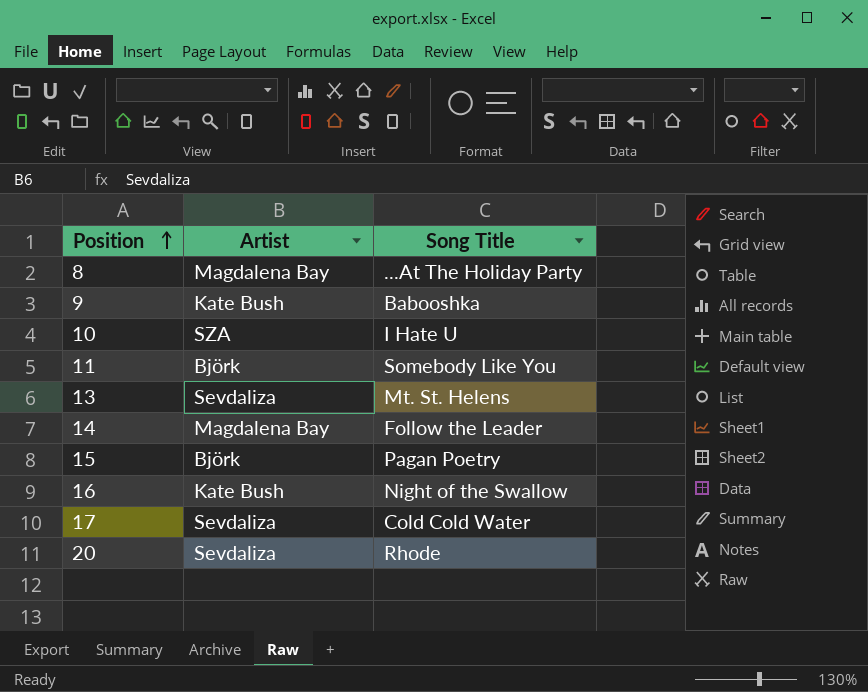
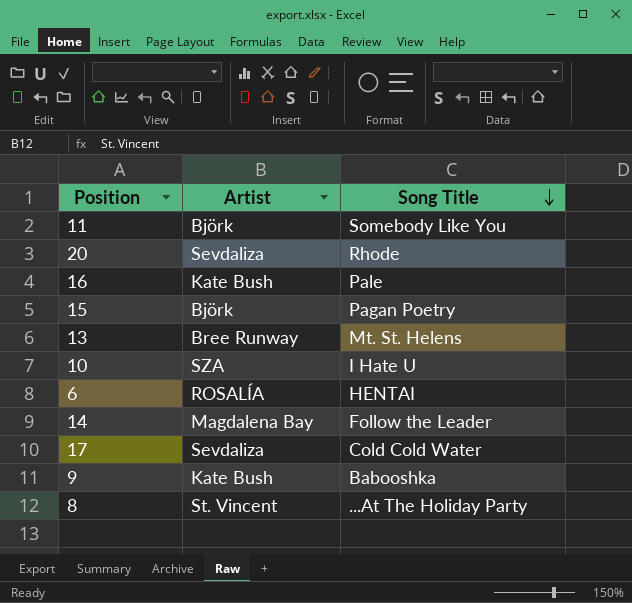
row order: Position ascending -> Song Title descending
16 | Song Title: Night of the Swallow -> Pale
13 | Artist: Sevdaliza -> Bree Runway
row 6: none -> ROSALÍA | HENTAI
8 | Artist: Magdalena Bay -> St. Vincent

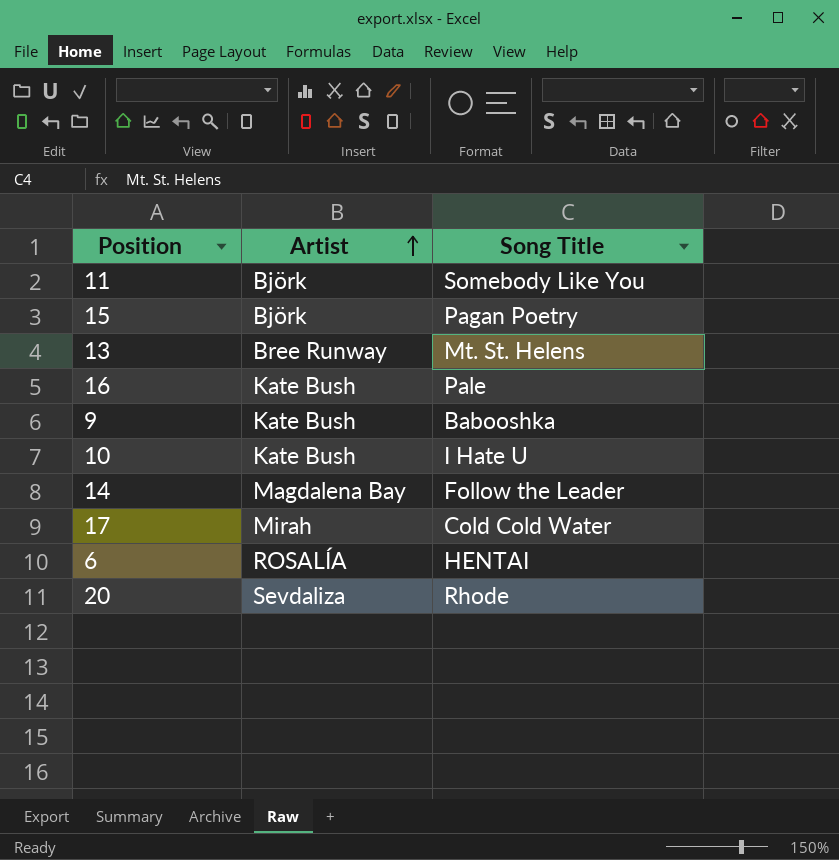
row order: Song Title descending -> Artist ascending
row 8: St. Vincent | ...At The Holiday Party -> none
10 | Artist: SZA -> Kate Bush
17 | Artist: Sevdaliza -> Mirah

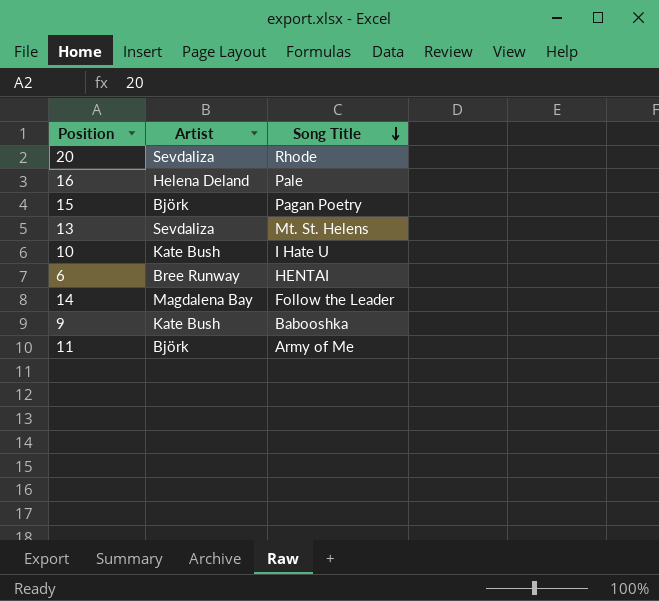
row order: Artist ascending -> Song Title descending
row 17: Mirah | Cold Cold Water -> none
16 | Artist: Kate Bush -> Helena Deland
13 | Artist: Bree Runway -> Sevdaliza
6 | Artist: ROSALÍA -> Bree Runway
11 | Song Title: Somebody Like You -> Army of Me

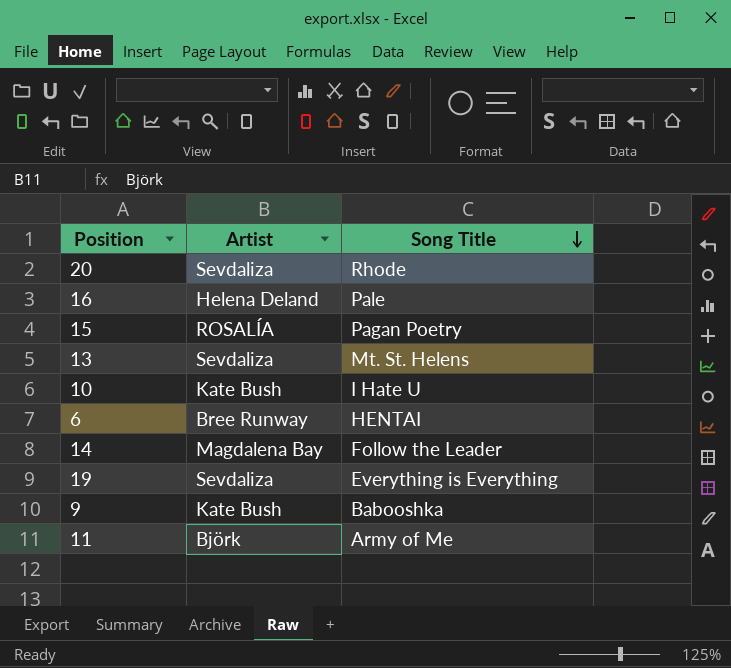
15 | Artist: Björk -> ROSALÍA
row 19: none -> Sevdaliza | Everything is Everything

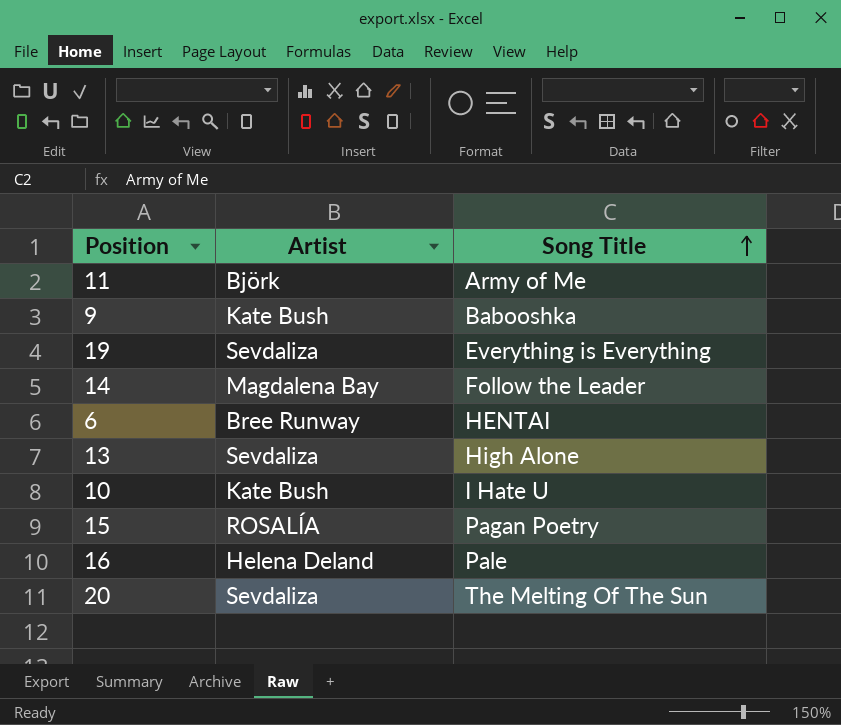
row order: Song Title descending -> Song Title ascending
13 | Song Title: Mt. St. Helens -> High Alone
20 | Song Title: Rhode -> The Melting Of The Sun

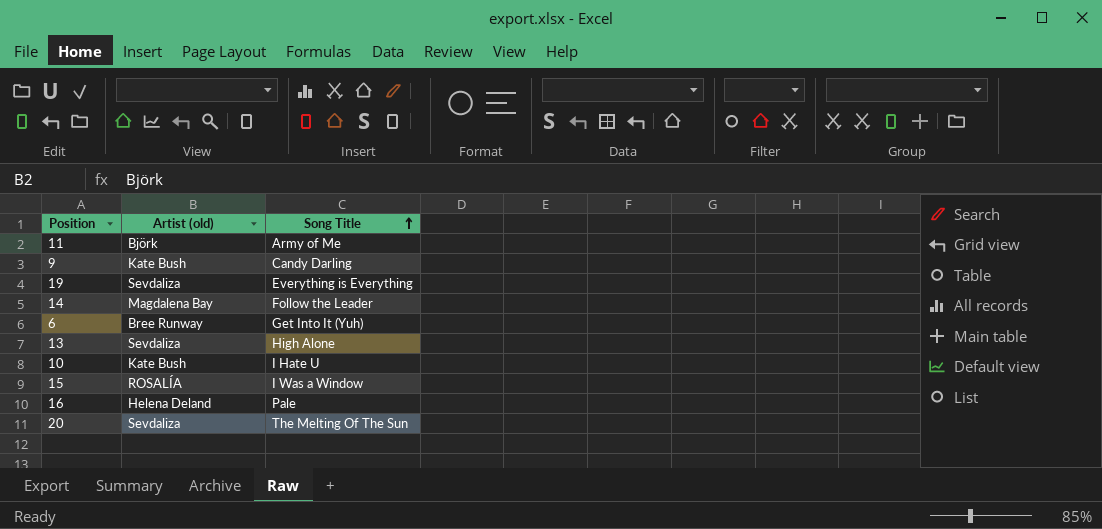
column name: Artist -> Artist (old)
9 | Song Title: Babooshka -> Candy Darling
6 | Song Title: HENTAI -> Get Into It (Yuh)
15 | Song Title: Pagan Poetry -> I Was a Window

